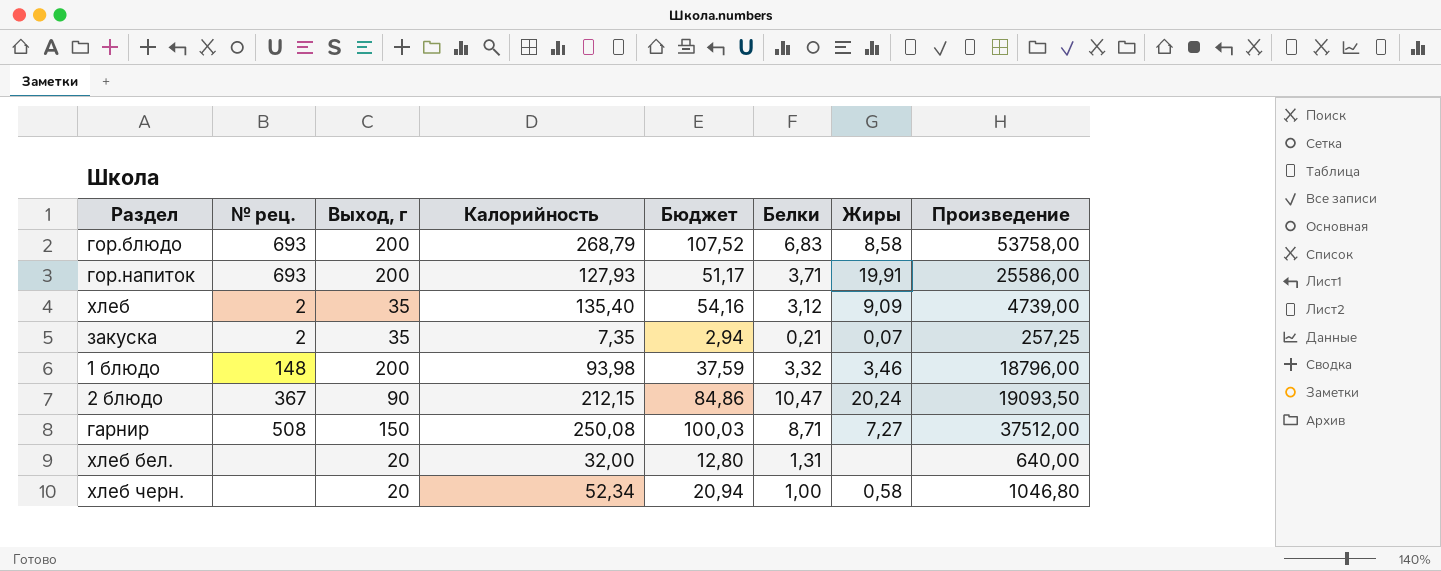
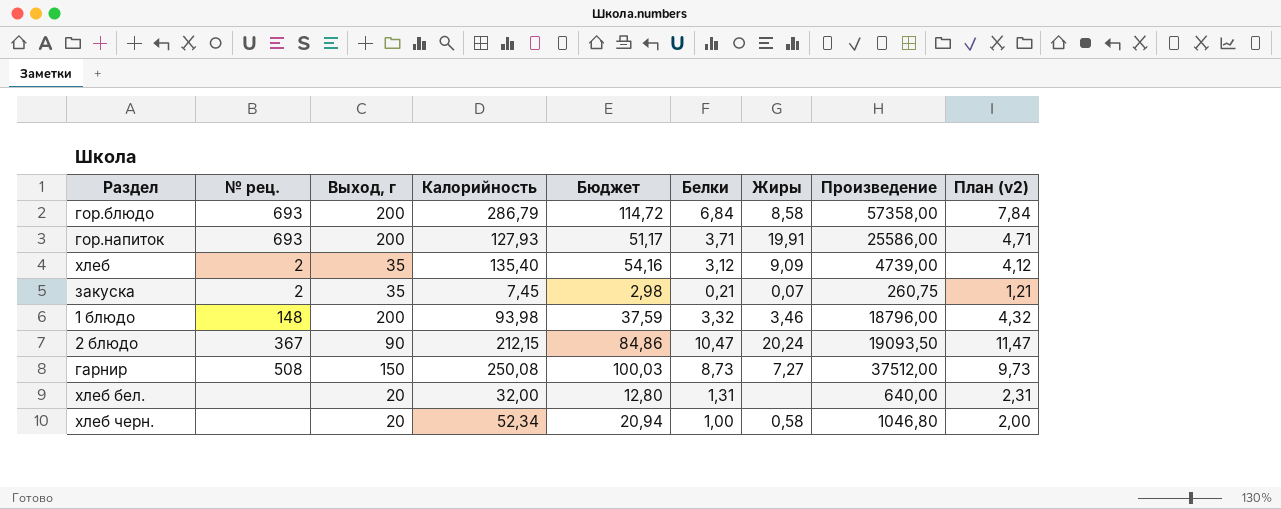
column План (v2) | formula: none -> [Белки] + 1
гор.блюдо | Калорийность: 268,79 -> 286,79
гор.блюдо | Бюджет: 107,52 -> 114,72
гор.блюдо | Белки: 6,83 -> 6,84
гор.блюдо | Произведение: 53758,00 -> 57358,00
закуска | Калорийность: 7,35 -> 7,45
закуска | Бюджет: 2,94 -> 2,98
закуска | Произведение: 257,25 -> 260,75
гарнир | Белки: 8,71 -> 8,73

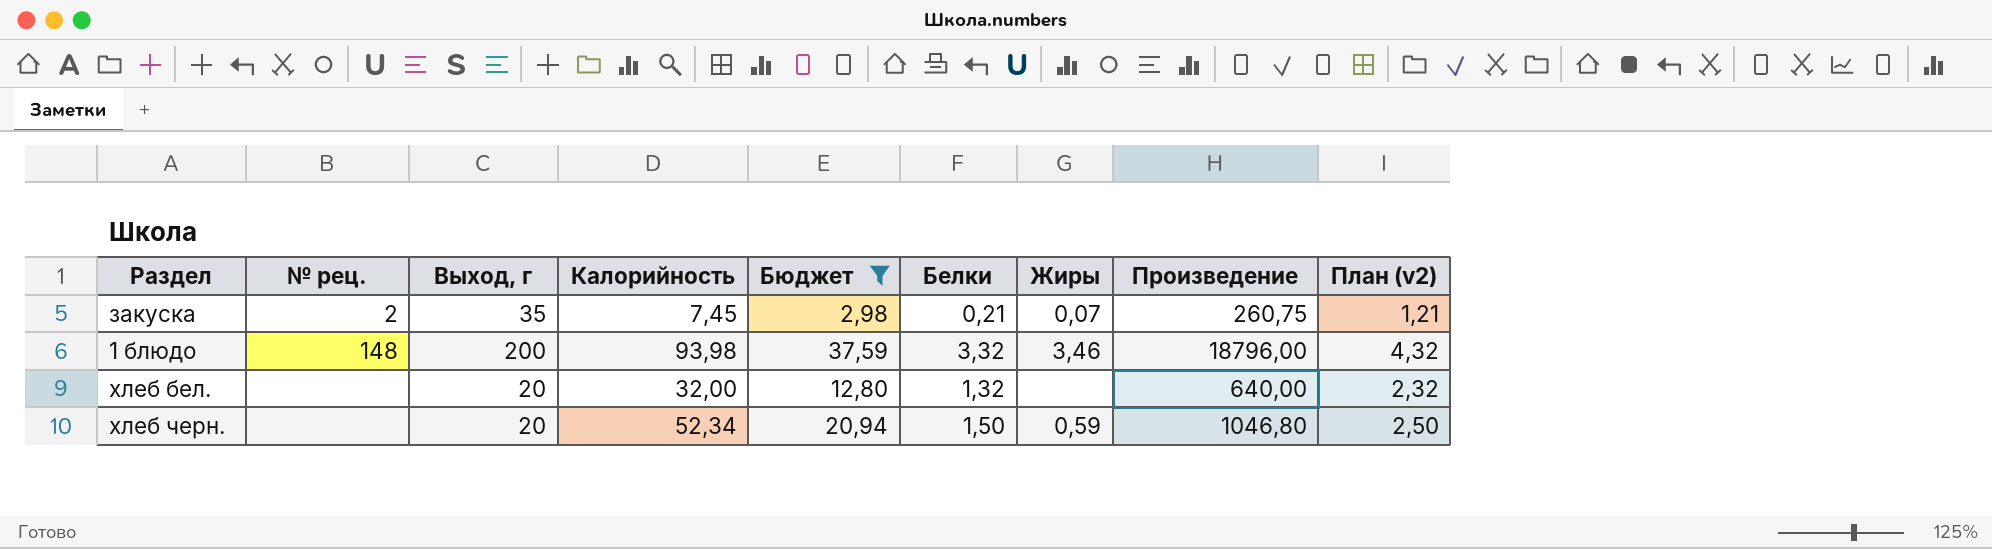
filter: none -> Бюджет <= 37,59
хлеб бел. | Белки: 1,31 -> 1,32
хлеб бел. | План (v2): 2,31 -> 2,32
хлеб черн. | Белки: 1,00 -> 1,50
хлеб черн. | Жиры: 0,58 -> 0,59
хлеб черн. | План (v2): 2,00 -> 2,50

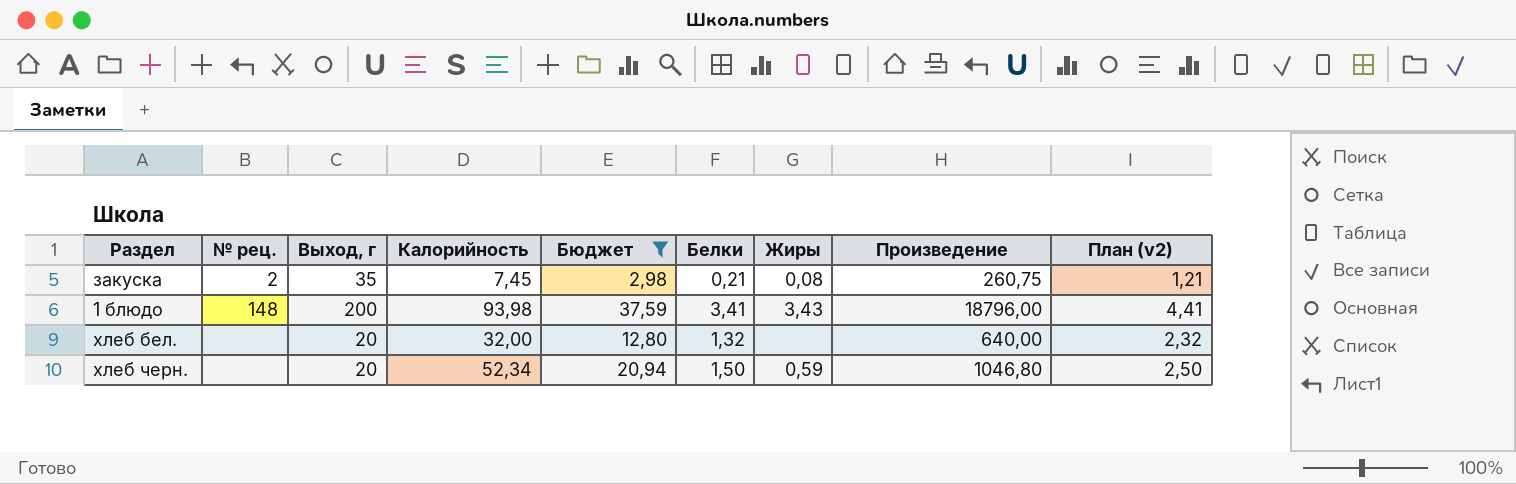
закуска | Жиры: 0,07 -> 0,08
1 блюдо | Белки: 3,32 -> 3,41
1 блюдо | Жиры: 3,46 -> 3,43
1 блюдо | План (v2): 4,32 -> 4,41

